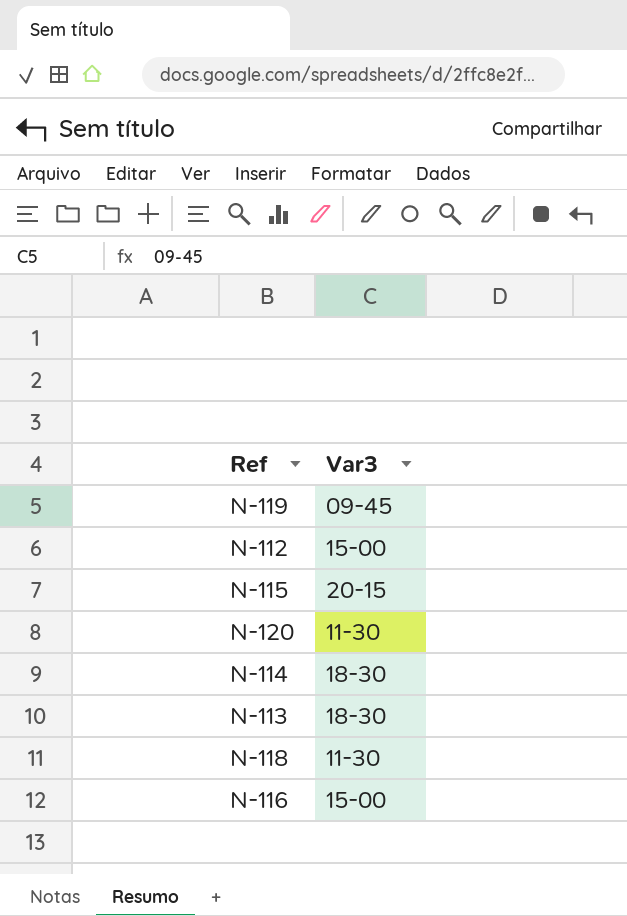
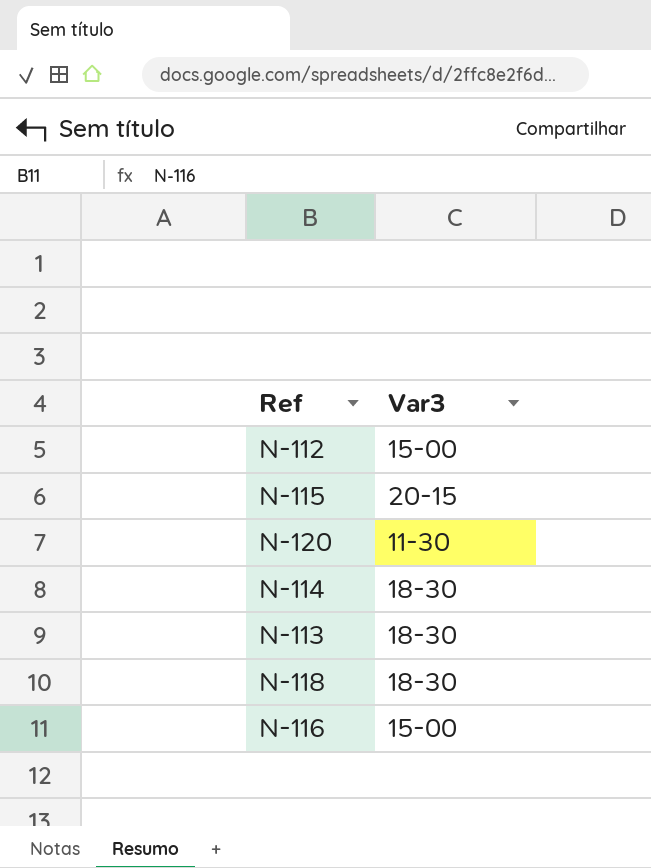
row N-119: 09-45 -> none
N-118 | Var3: 11-30 -> 18-30

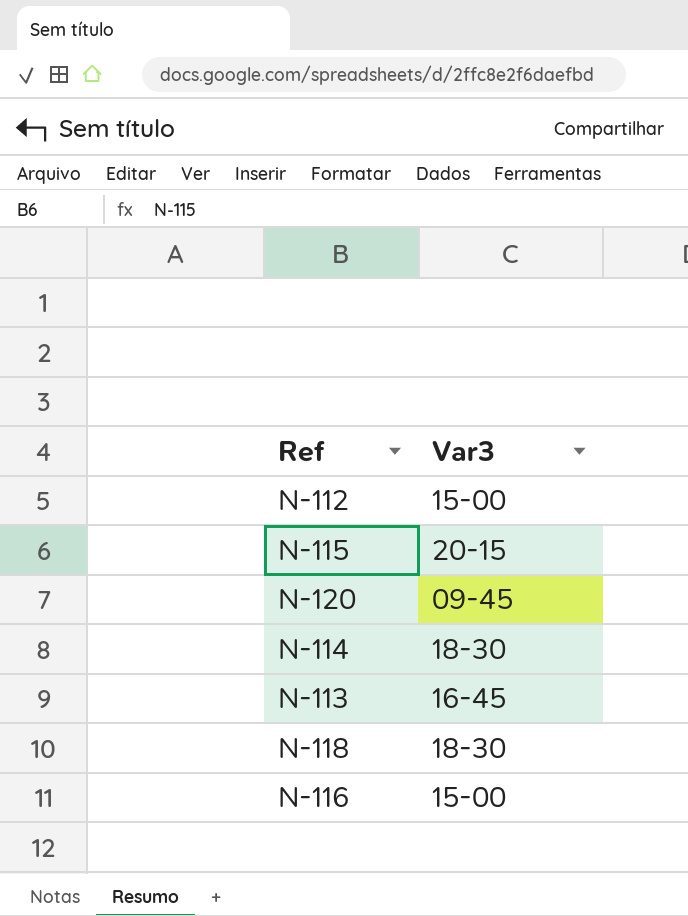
N-120 | Var3: 11-30 -> 09-45
N-113 | Var3: 18-30 -> 16-45

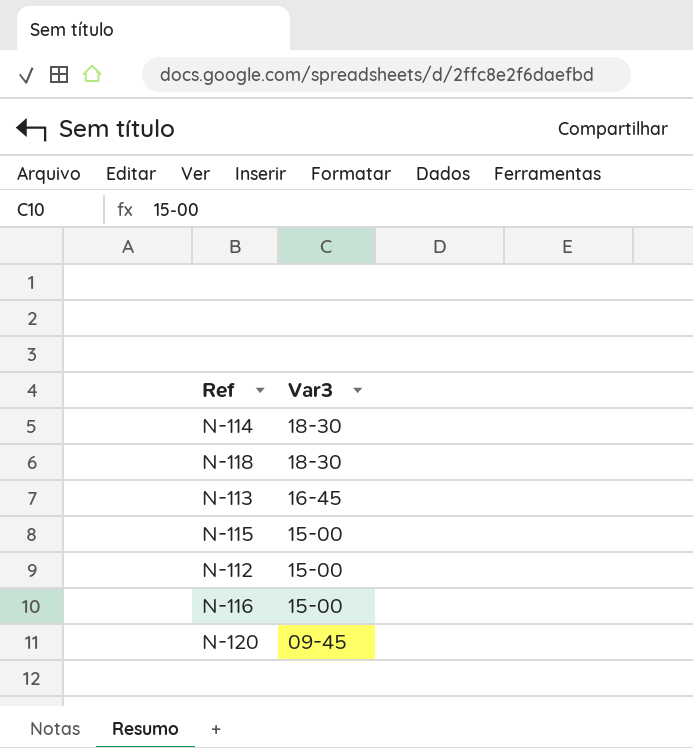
row order: none -> Var3 descending
N-115 | Var3: 20-15 -> 15-00

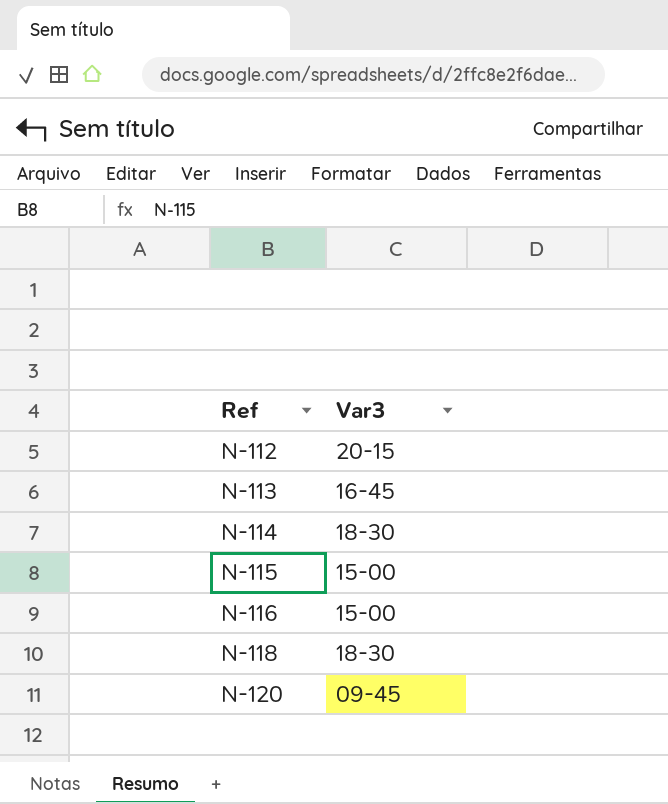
row order: Var3 descending -> Ref ascending
N-112 | Var3: 15-00 -> 20-15

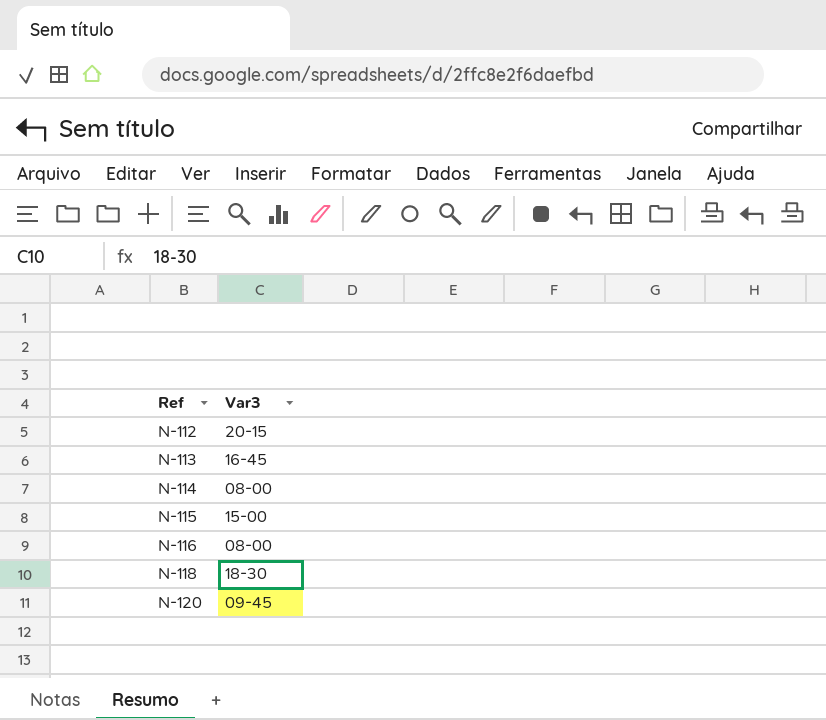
N-114 | Var3: 18-30 -> 08-00
N-116 | Var3: 15-00 -> 08-00

